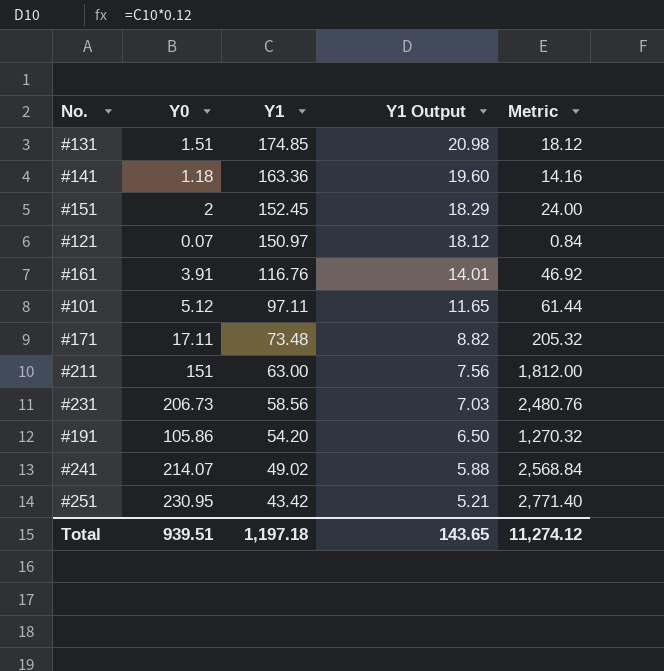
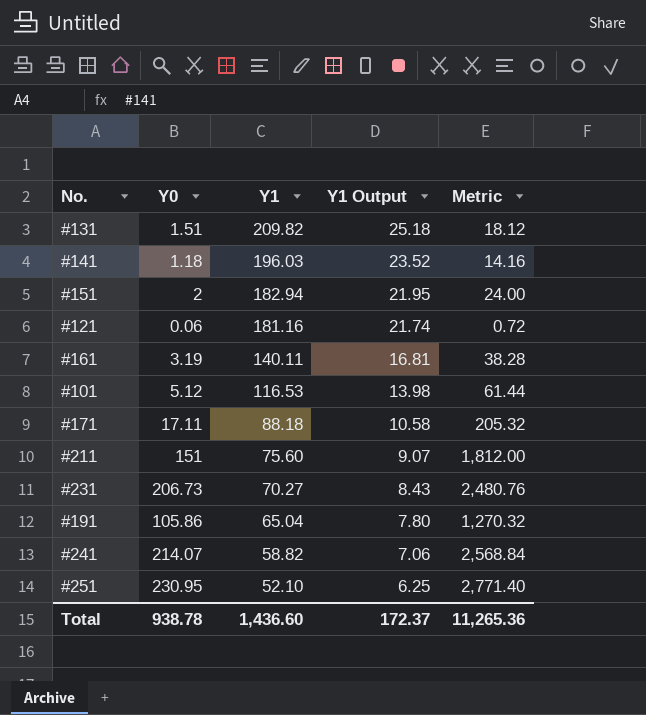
#131 | Y1: 174.85 -> 209.82
#131 | Y1 Output: 20.98 -> 25.18
#141 | Y1: 163.36 -> 196.03
#141 | Y1 Output: 19.60 -> 23.52
#151 | Y1: 152.45 -> 182.94
#151 | Y1 Output: 18.29 -> 21.95
#121 | Y0: 0.07 -> 0.06
#121 | Y1: 150.97 -> 181.16
#121 | Y1 Output: 18.12 -> 21.74
#121 | Metric: 0.84 -> 0.72
#161 | Y0: 3.91 -> 3.19
#161 | Y1: 116.76 -> 140.11
#161 | Y1 Output: 14.01 -> 16.81
#161 | Metric: 46.92 -> 38.28
#101 | Y1: 97.11 -> 116.53
#101 | Y1 Output: 11.65 -> 13.98
#171 | Y1: 73.48 -> 88.18
#171 | Y1 Output: 8.82 -> 10.58
#211 | Y1: 63.00 -> 75.60
#211 | Y1 Output: 7.56 -> 9.07
#231 | Y1: 58.56 -> 70.27
#231 | Y1 Output: 7.03 -> 8.43
#191 | Y1: 54.20 -> 65.04
#191 | Y1 Output: 6.50 -> 7.80
#241 | Y1: 49.02 -> 58.82
#241 | Y1 Output: 5.88 -> 7.06
#251 | Y1: 43.42 -> 52.10
#251 | Y1 Output: 5.21 -> 6.25
Total | Y0: 939.51 -> 938.78
Total | Y1: 1,197.18 -> 1,436.60
Total | Y1 Output: 143.65 -> 172.37
Total | Metric: 11,274.12 -> 11,265.36

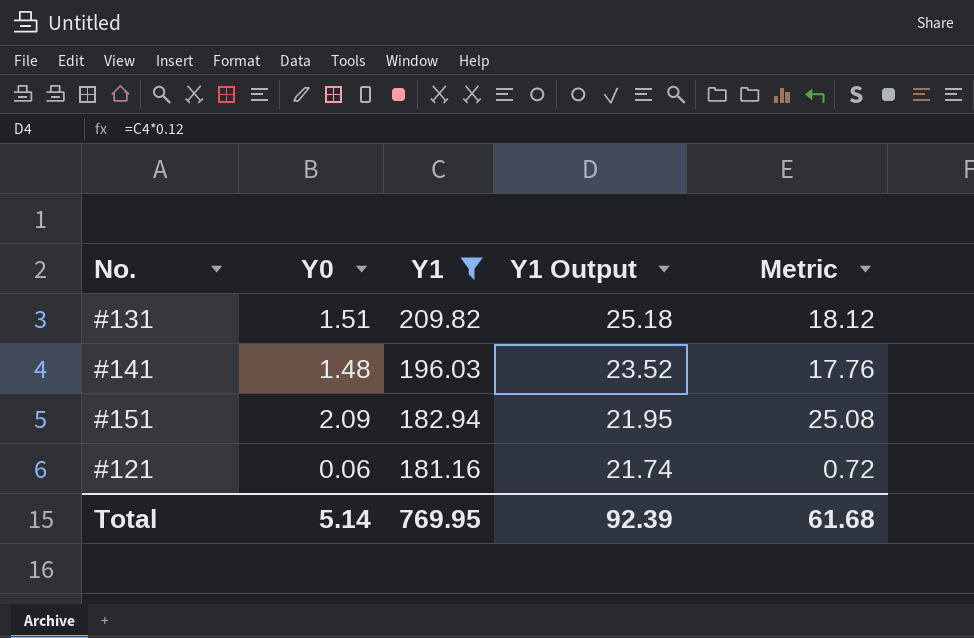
filter: none -> Y1 >= 181.16
#141 | Y0: 1.18 -> 1.48
#141 | Metric: 14.16 -> 17.76
#151 | Y0: 2 -> 2.09
#151 | Metric: 24.00 -> 25.08
Total | Y0: 938.78 -> 5.14
Total | Y1: 1,436.60 -> 769.95
Total | Y1 Output: 172.37 -> 92.39
Total | Metric: 11,265.36 -> 61.68

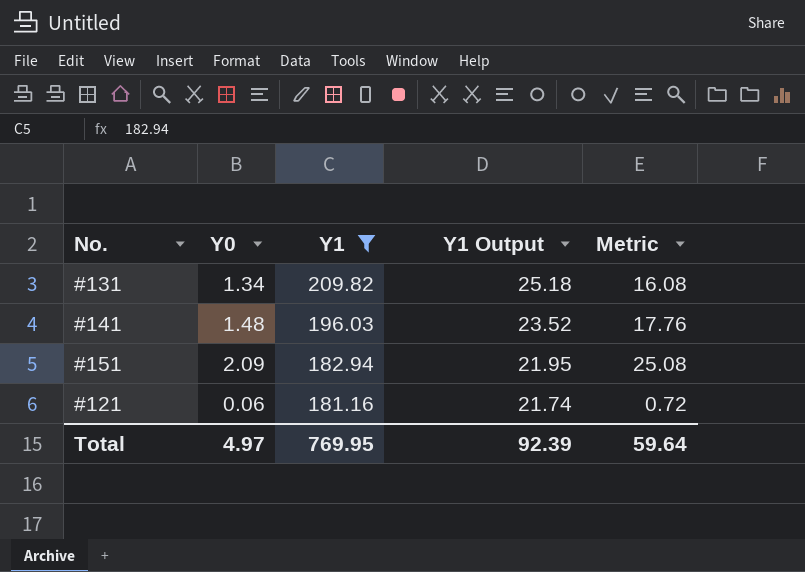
#131 | Y0: 1.51 -> 1.34
#131 | Metric: 18.12 -> 16.08
Total | Y0: 5.14 -> 4.97
Total | Metric: 61.68 -> 59.64

